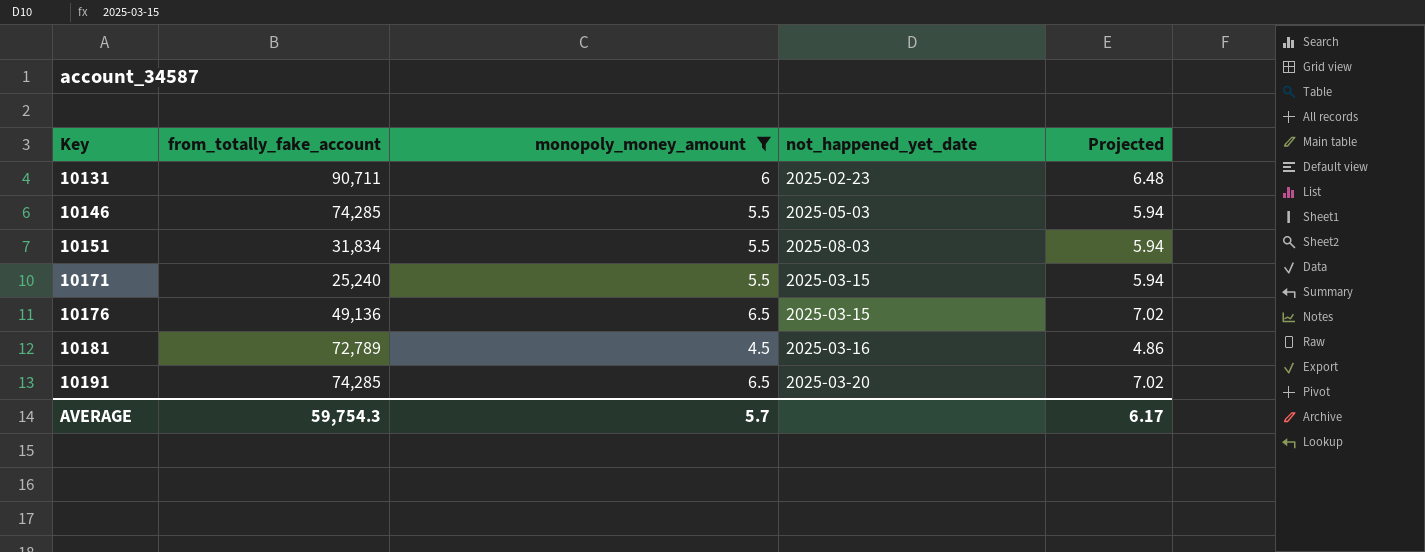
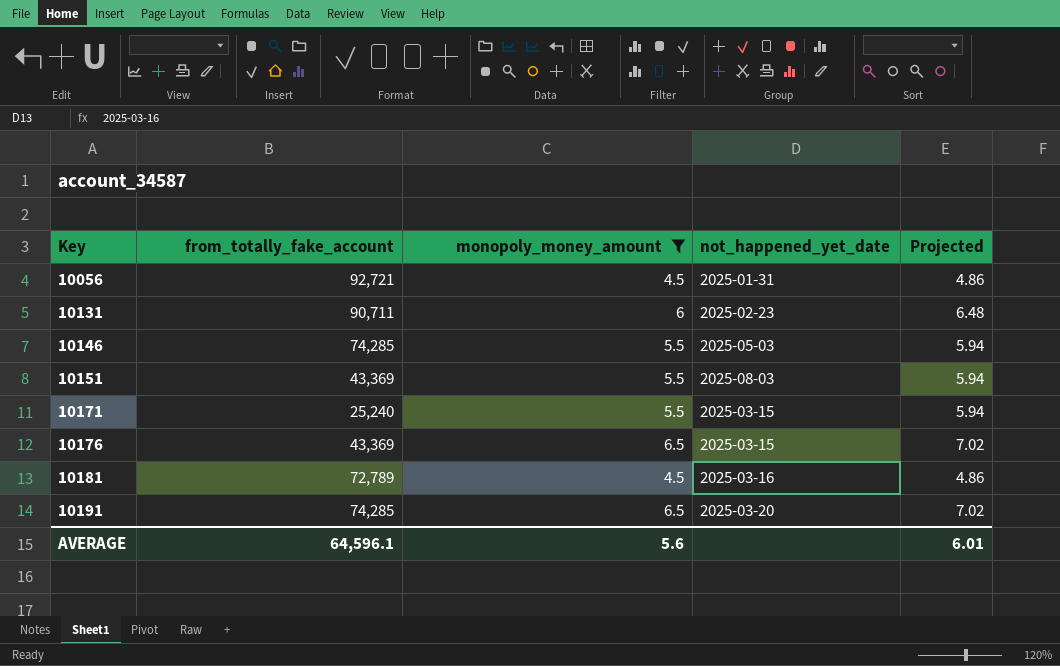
row 10056: none -> 92,721 | 4.5 | 2025-01-31 | 4.86
10151 | from_totally_fake_account: 31,834 -> 43,369
10176 | from_totally_fake_account: 49,136 -> 43,369
AVERAGE | from_totally_fake_account: 59,754.3 -> 64,596.1
AVERAGE | monopoly_money_amount: 5.7 -> 5.6
AVERAGE | Projected: 6.17 -> 6.01

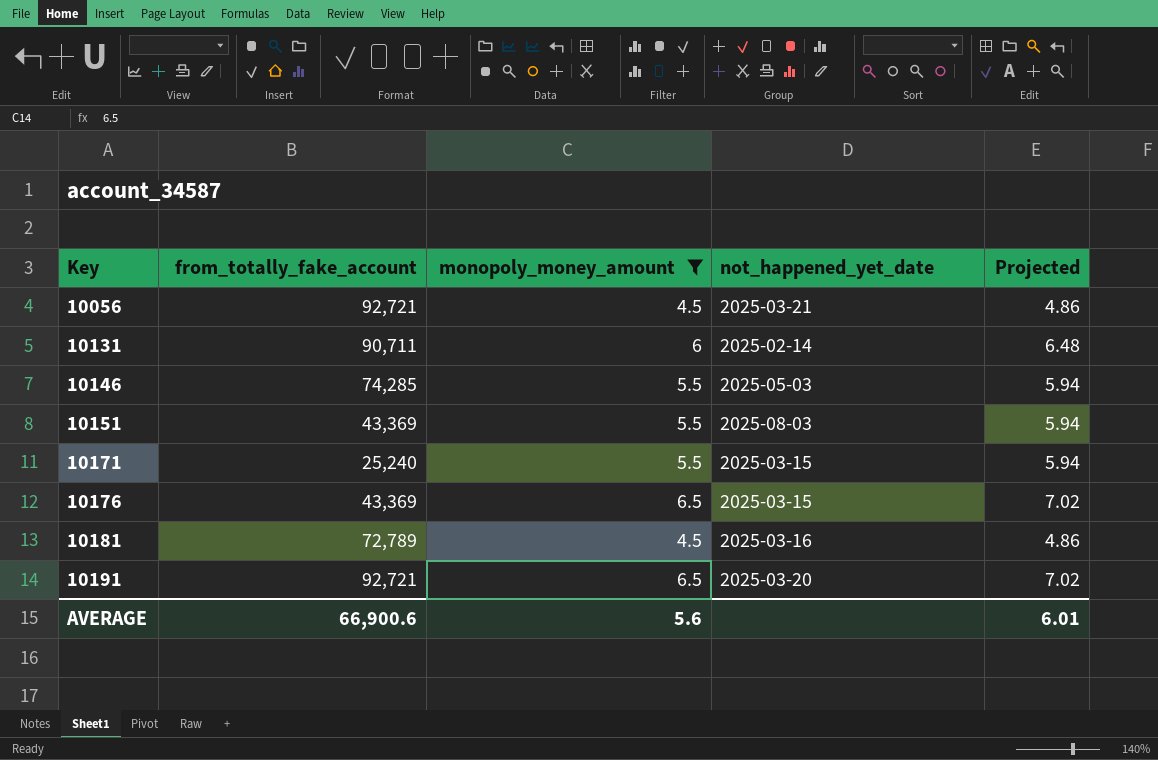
10056 | not_happened_yet_date: 2025-01-31 -> 2025-03-21
10131 | not_happened_yet_date: 2025-02-23 -> 2025-02-14
10191 | from_totally_fake_account: 74,285 -> 92,721
AVERAGE | from_totally_fake_account: 64,596.1 -> 66,900.6

